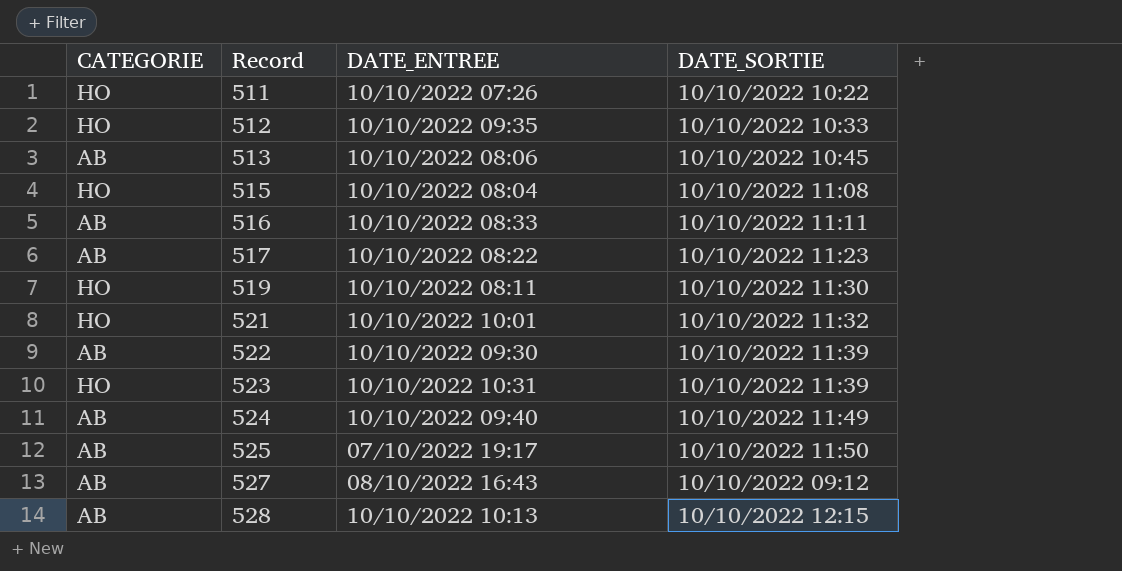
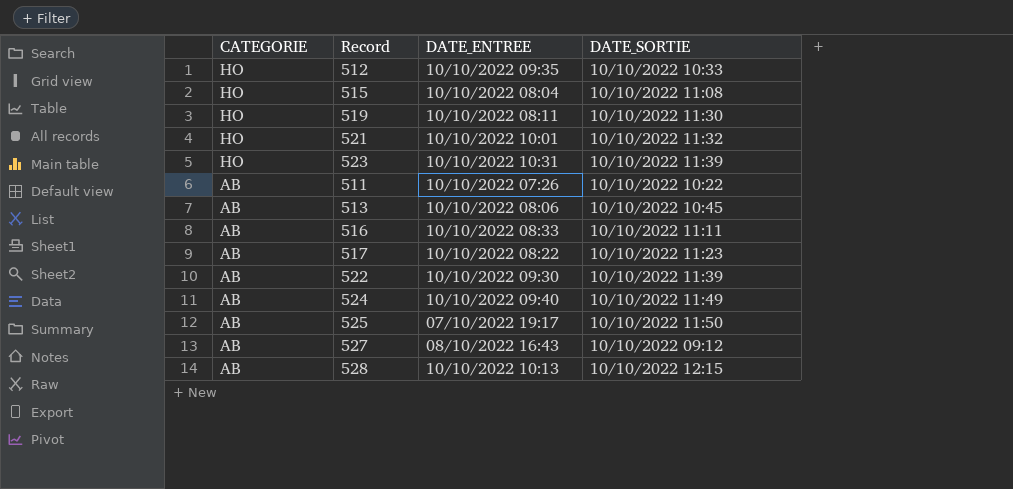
row order: Record ascending -> CATEGORIE descending
511 | CATEGORIE: HO -> AB

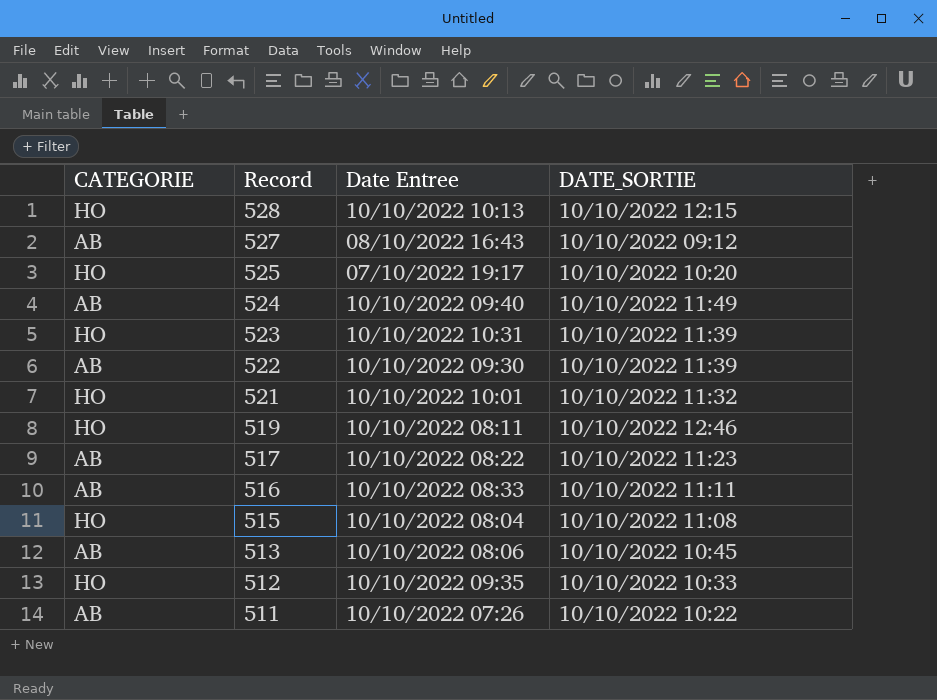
row order: CATEGORIE descending -> Record descending
column name: DATE_ENTREE -> Date Entree
528 | CATEGORIE: AB -> HO
525 | CATEGORIE: AB -> HO
525 | DATE_SORTIE: 10/10/2022 11:50 -> 10/10/2022 10:20
519 | DATE_SORTIE: 10/10/2022 11:30 -> 10/10/2022 12:46

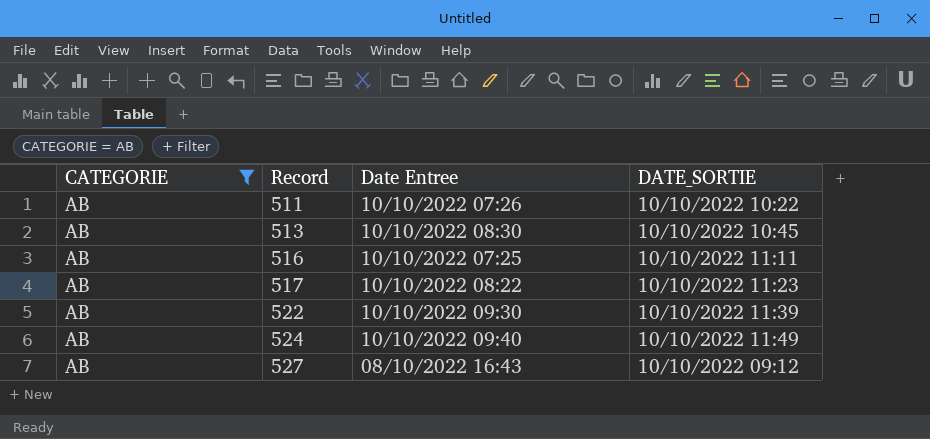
filter: none -> CATEGORIE = AB
row order: Record descending -> Record ascending
513 | Date Entree: 10/10/2022 08:06 -> 10/10/2022 08:30
516 | Date Entree: 10/10/2022 08:33 -> 10/10/2022 07:25

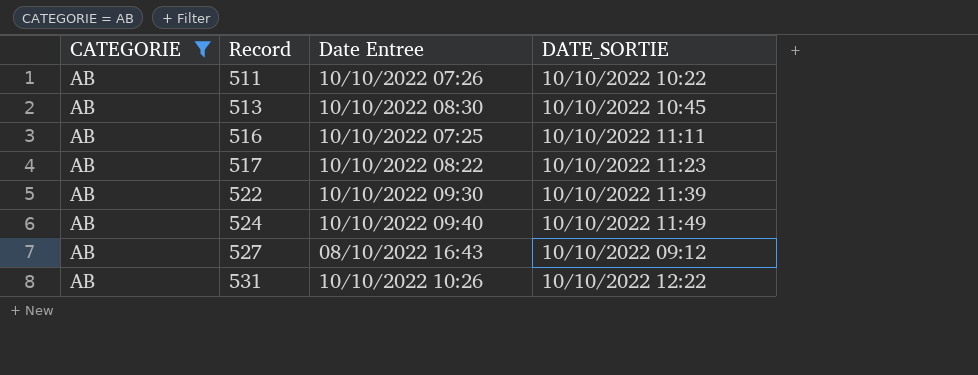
row 531: none -> AB | 10/10/2022 10:26 | 10/10/2022 12:22

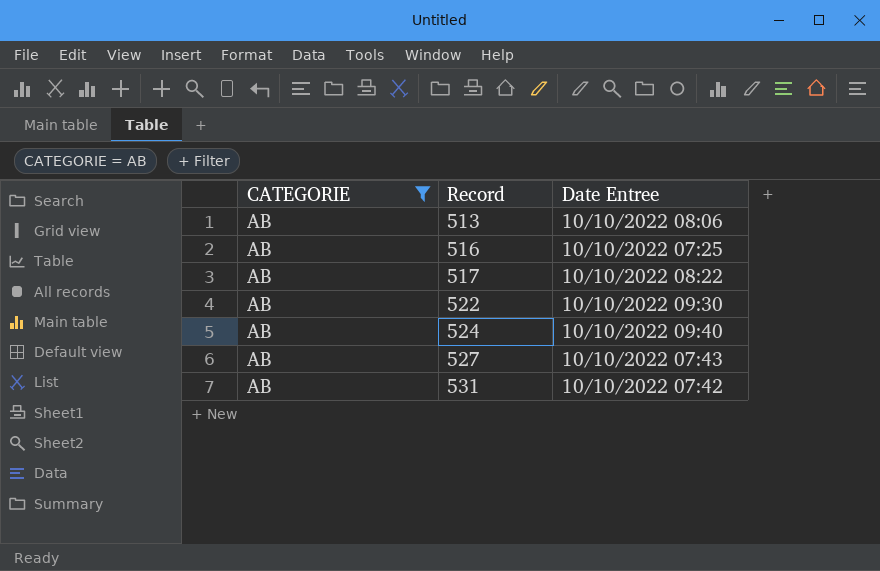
column DATE_SORTIE | position: 4 -> none
row 511: AB | 10/10/2022 07:26 | 10/10/2022 10:22 -> none
513 | Date Entree: 10/10/2022 08:30 -> 10/10/2022 08:06
527 | Date Entree: 08/10/2022 16:43 -> 10/10/2022 07:43
531 | Date Entree: 10/10/2022 10:26 -> 10/10/2022 07:42

